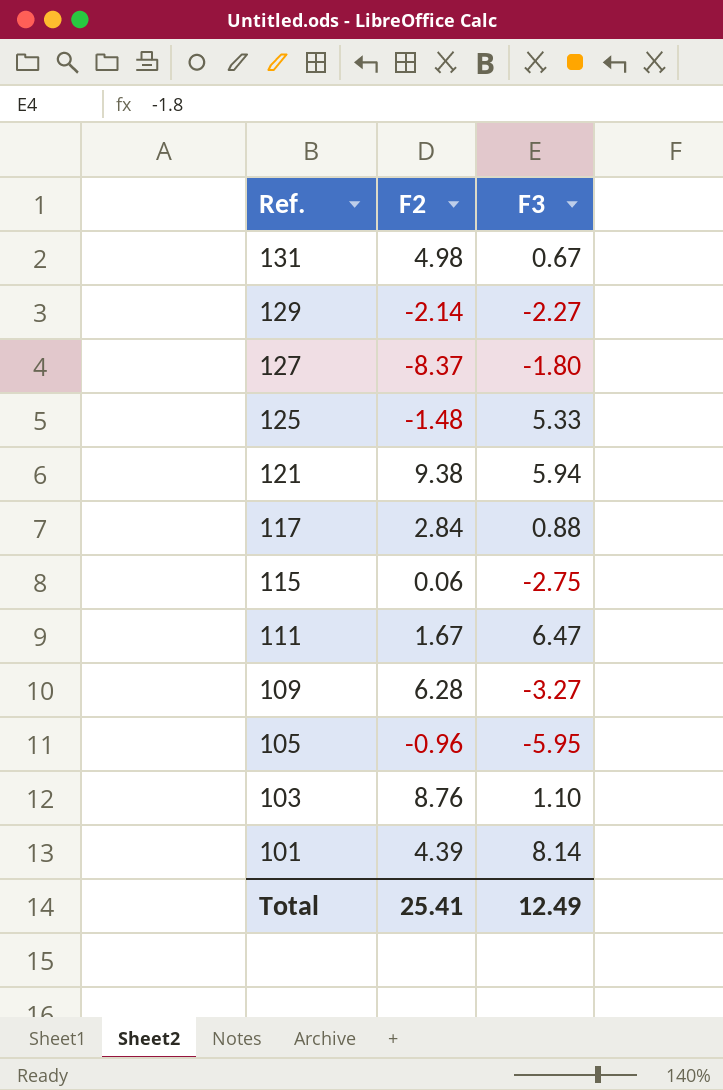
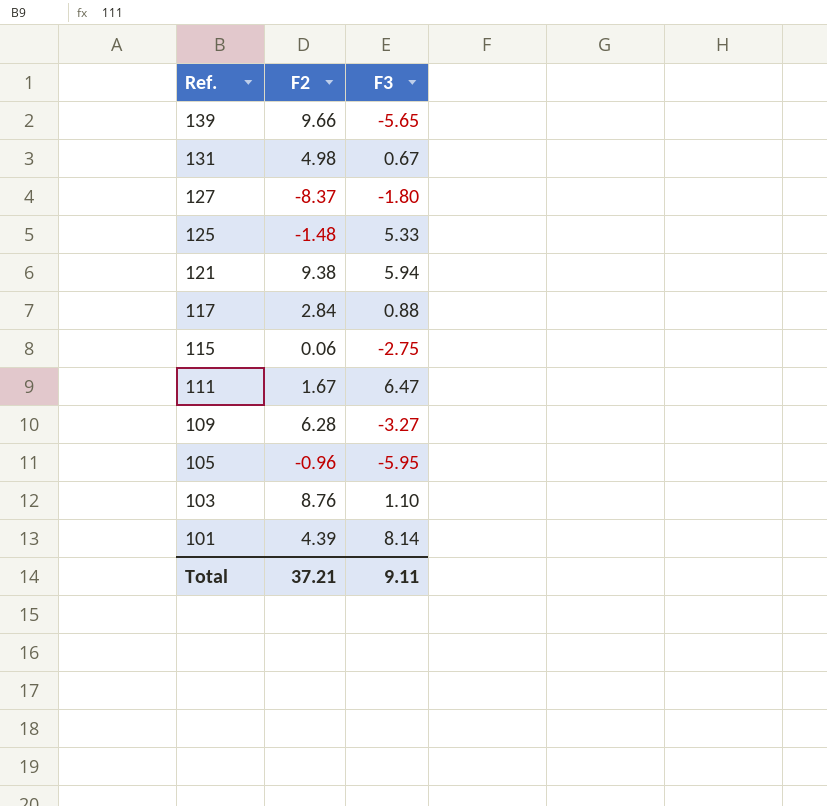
row 129: -2.14 | -2.27 -> none
row 139: none -> 9.66 | -5.65
Total | F2: 25.41 -> 37.21
Total | F3: 12.49 -> 9.11

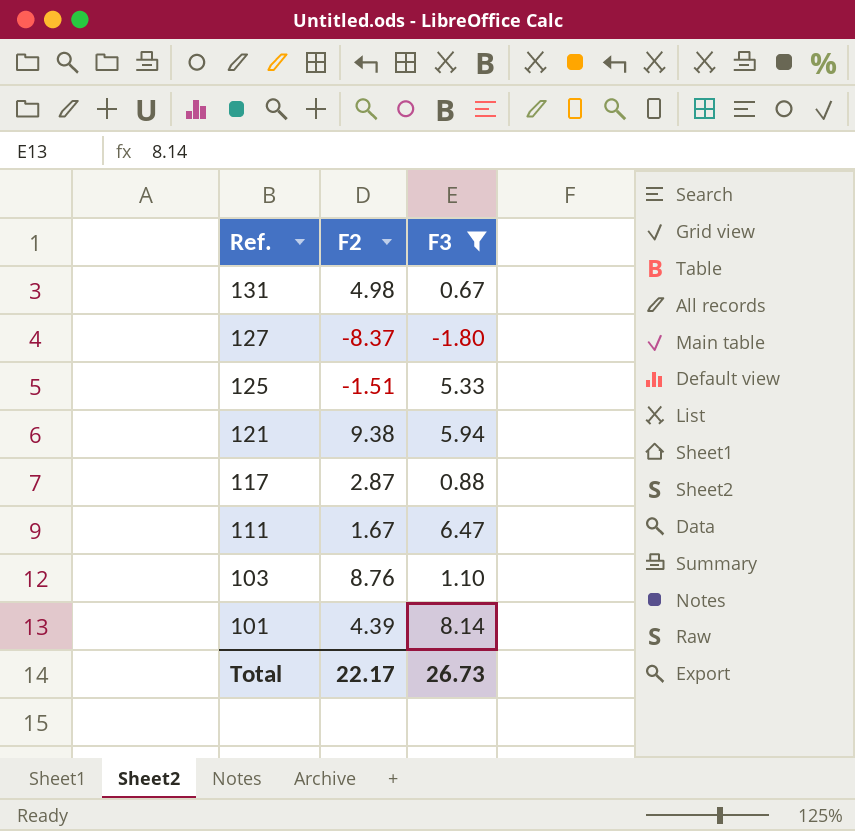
filter: none -> F3 >= -1.80
125 | F2: -1.48 -> -1.51
117 | F2: 2.84 -> 2.87
Total | F2: 37.21 -> 22.17
Total | F3: 9.11 -> 26.73

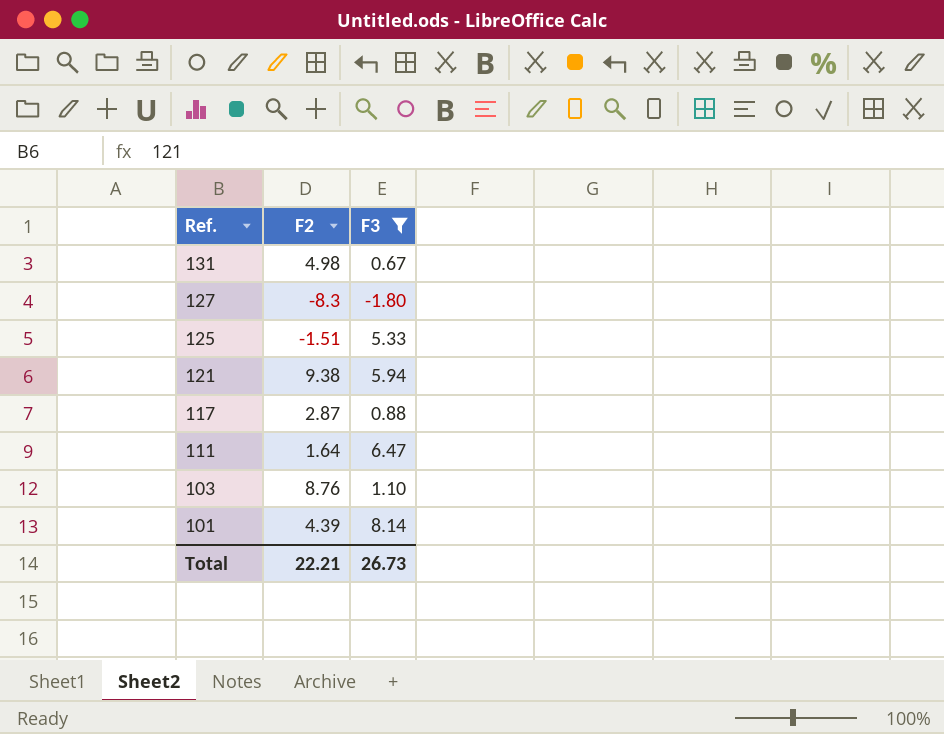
127 | F2: -8.37 -> -8.3
111 | F2: 1.67 -> 1.64
Total | F2: 22.17 -> 22.21

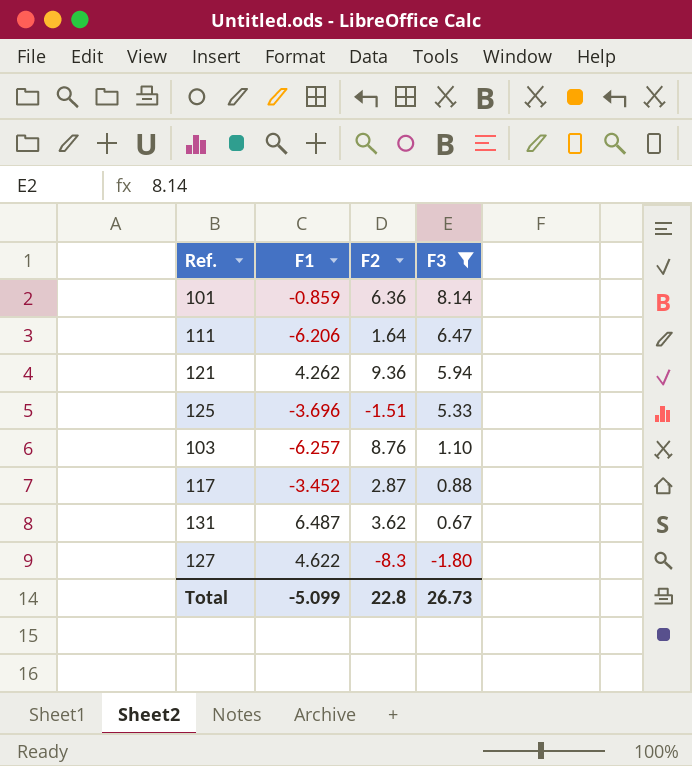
row order: Ref. descending -> F3 descending
column F1 | position: none -> 2
101 | F2: 4.39 -> 6.36
121 | F2: 9.38 -> 9.36
131 | F2: 4.98 -> 3.62
Total | F2: 22.21 -> 22.8

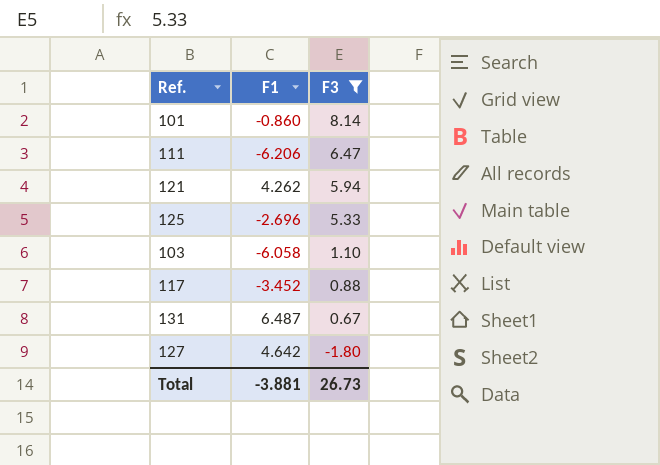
column F2 | position: 3 -> none
101 | F1: -0.859 -> -0.860
125 | F1: -3.696 -> -2.696
103 | F1: -6.257 -> -6.058
127 | F1: 4.622 -> 4.642
Total | F1: -5.099 -> -3.881

